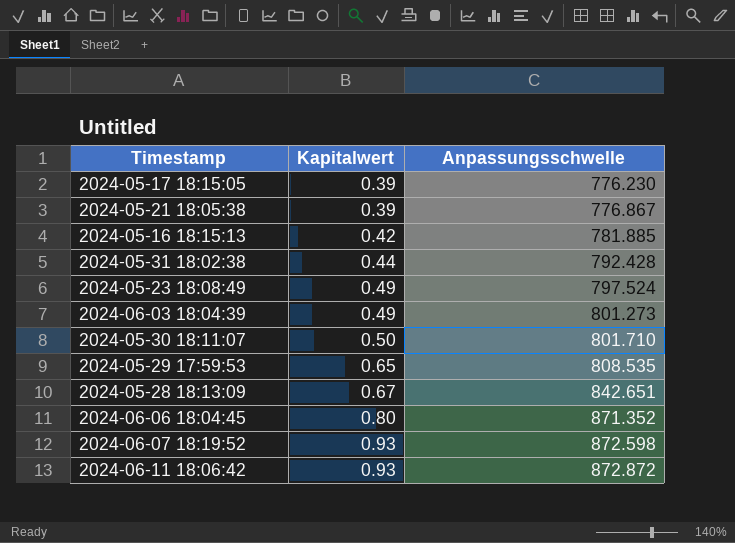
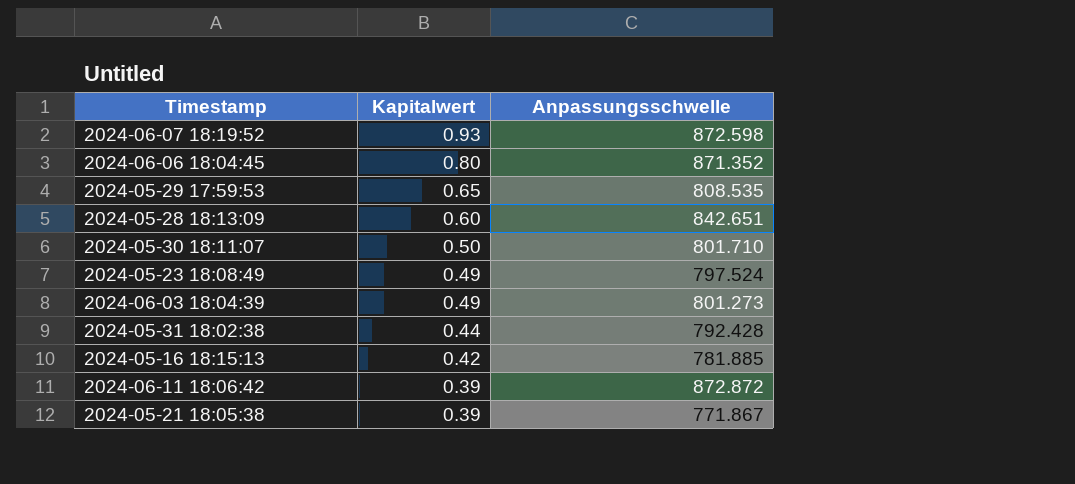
row order: Kapitalwert ascending -> Kapitalwert descending
row 2024-05-17 18:15:05: 0.39 | 776.230 -> none
2024-05-28 18:13:09 | Kapitalwert: 0.67 -> 0.60
2024-06-11 18:06:42 | Kapitalwert: 0.93 -> 0.39
2024-05-21 18:05:38 | Anpassungsschwelle: 776.867 -> 771.867

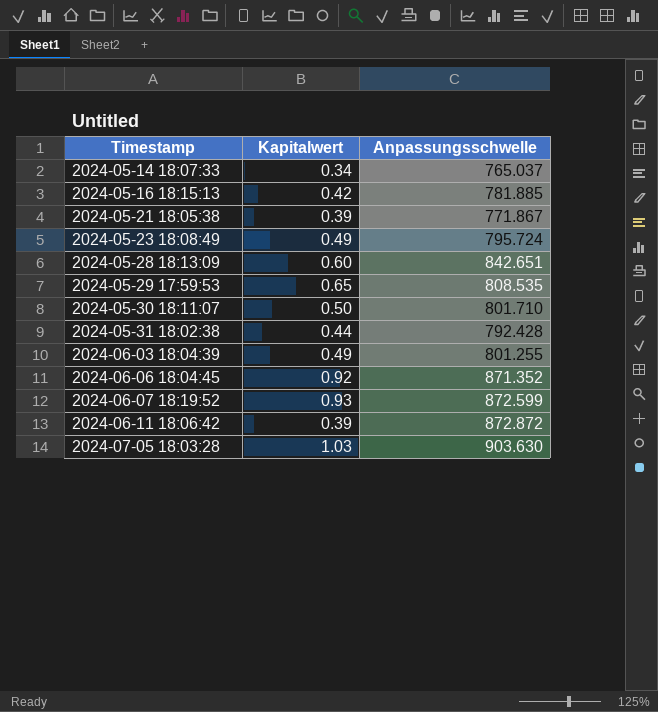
row order: Kapitalwert descending -> Timestamp ascending
row 2024-05-14 18:07:33: none -> 0.34 | 765.037
2024-05-23 18:08:49 | Anpassungsschwelle: 797.524 -> 795.724
2024-06-03 18:04:39 | Anpassungsschwelle: 801.273 -> 801.255
2024-06-06 18:04:45 | Kapitalwert: 0.80 -> 0.92
2024-06-07 18:19:52 | Anpassungsschwelle: 872.598 -> 872.599
row 2024-07-05 18:03:28: none -> 1.03 | 903.630

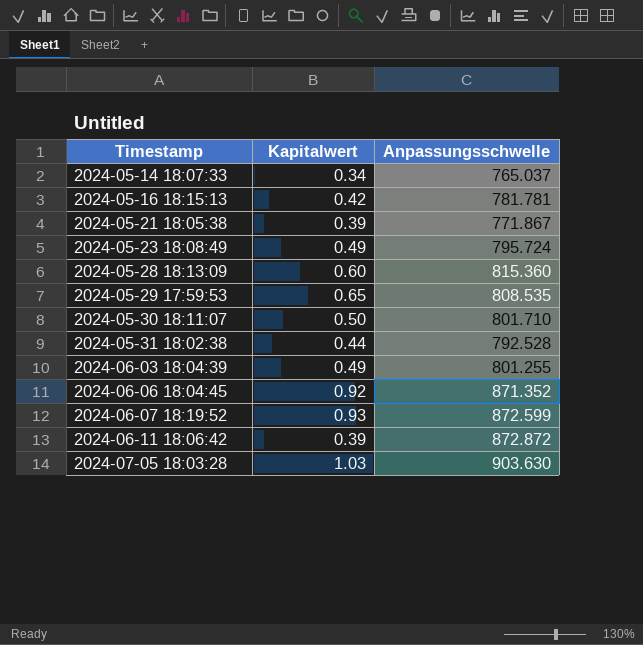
2024-05-16 18:15:13 | Anpassungsschwelle: 781.885 -> 781.781
2024-05-28 18:13:09 | Anpassungsschwelle: 842.651 -> 815.360
2024-05-31 18:02:38 | Anpassungsschwelle: 792.428 -> 792.528

